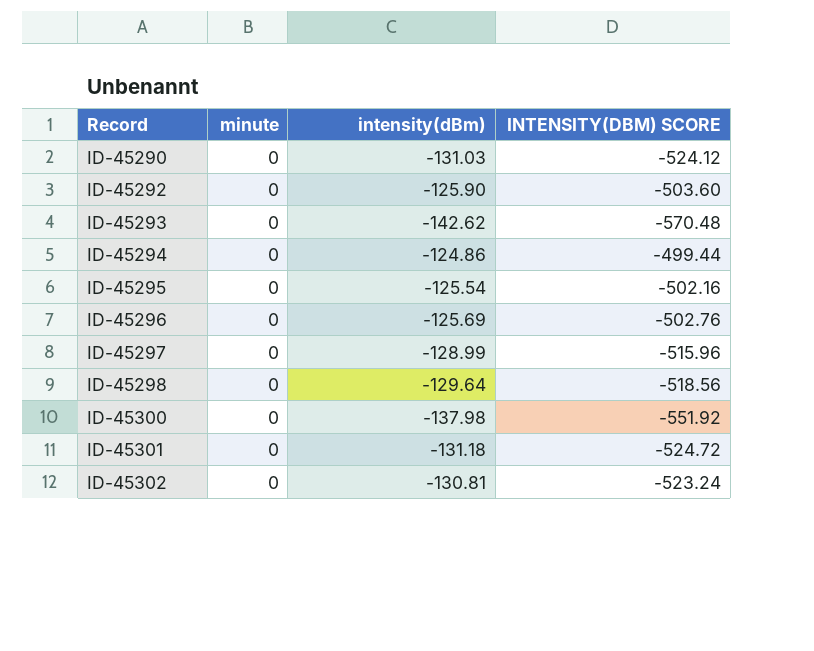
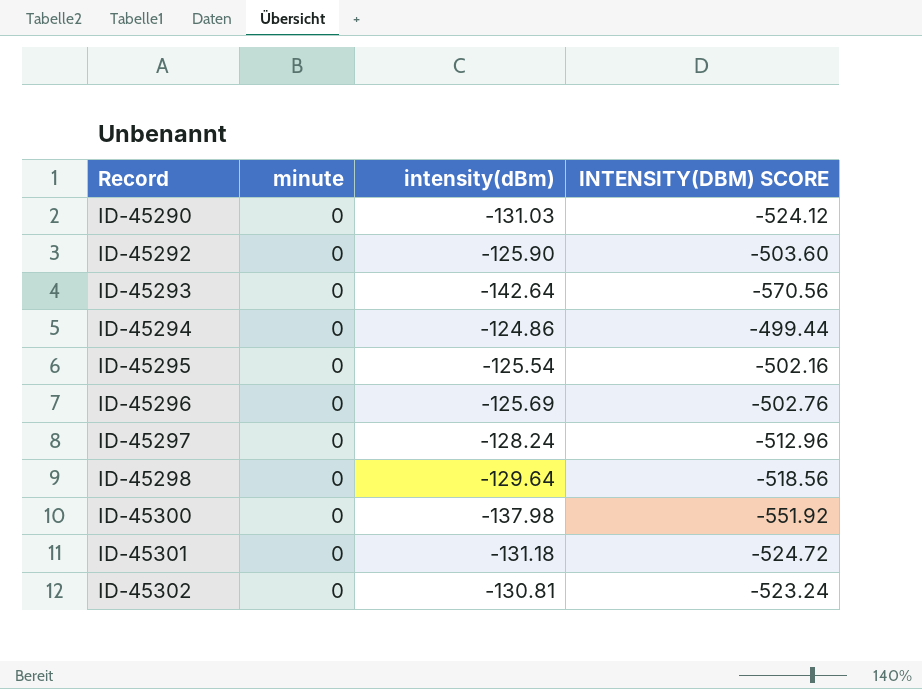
ID-45293 | intensity(dBm): -142.62 -> -142.64
ID-45293 | INTENSITY(DBM) SCORE: -570.48 -> -570.56
ID-45297 | intensity(dBm): -128.99 -> -128.24
ID-45297 | INTENSITY(DBM) SCORE: -515.96 -> -512.96

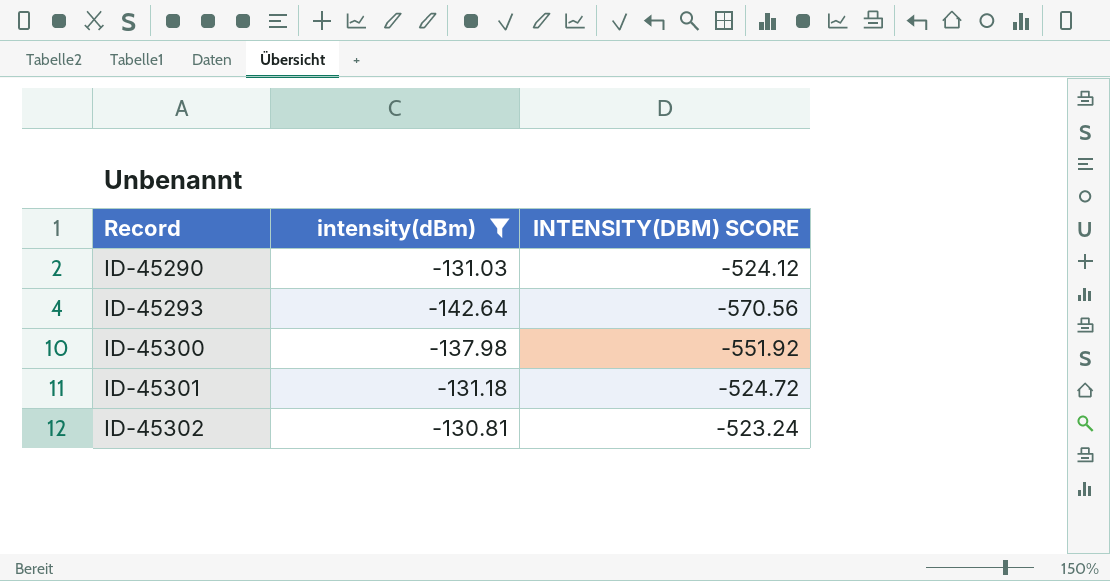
filter: none -> intensity(dBm) <= -130.81
column minute | position: 2 -> none

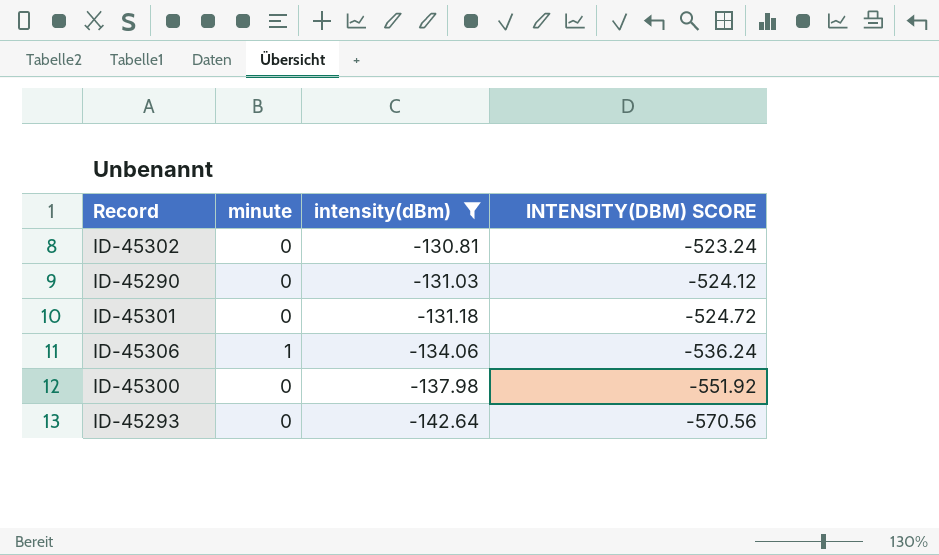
row order: Record ascending -> intensity(dBm) descending
column minute | position: none -> 2
row ID-45306: none -> 1 | -134.06 | -536.24

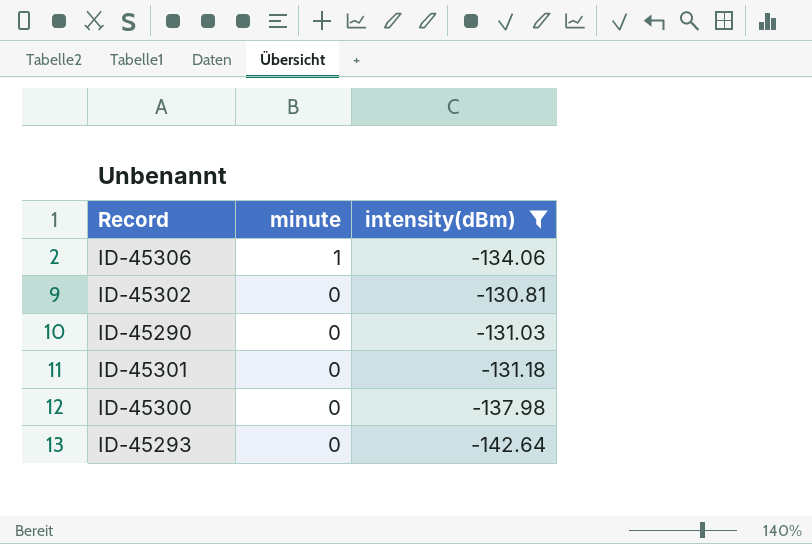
row order: intensity(dBm) descending -> minute descending
column INTENSITY(DBM) SCORE | formula: [intensity(dBm)] * 4 -> none

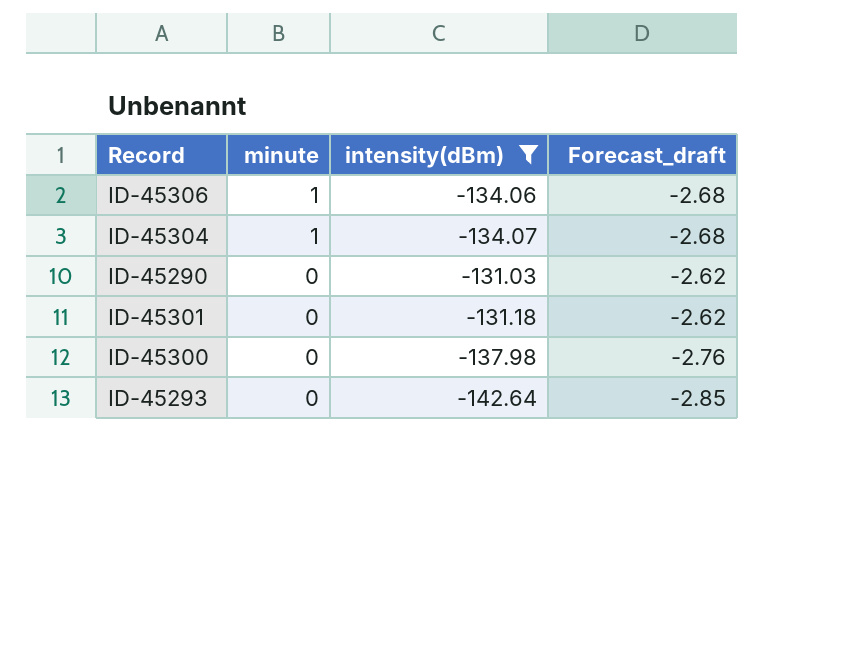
column Forecast_draft | formula: none -> [intensity(dBm)] * 0.02
row ID-45302: 0 | -130.81 -> none
row ID-45304: none -> 1 | -134.07 | -2.68

